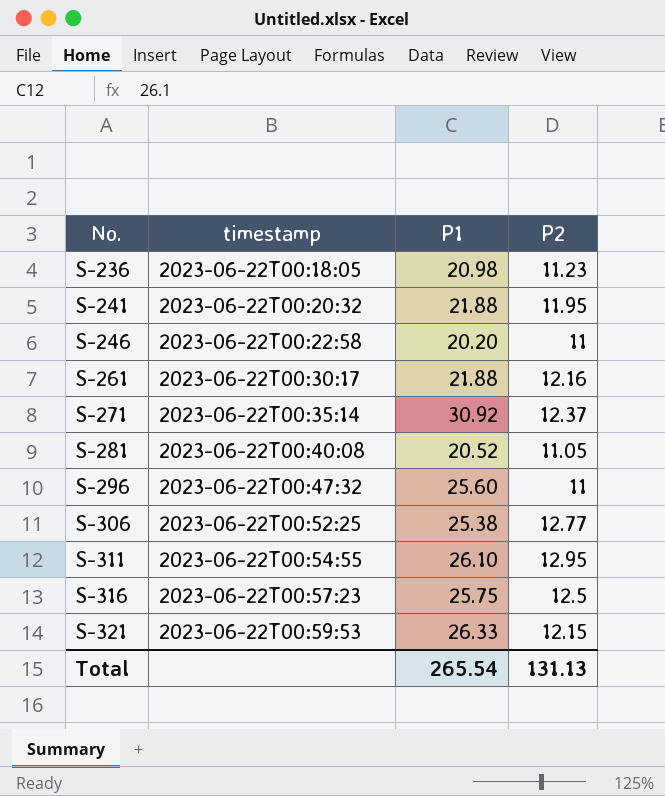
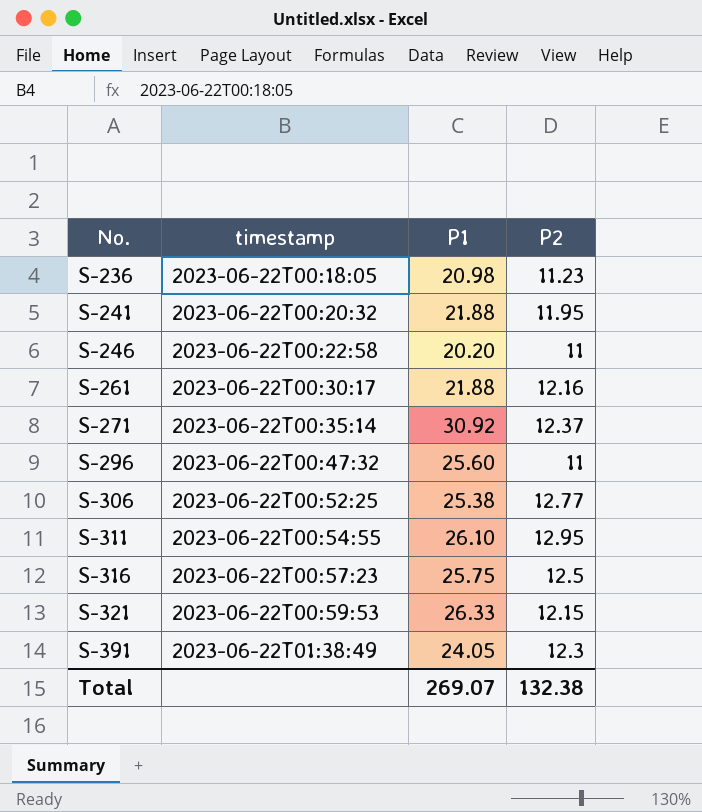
row S-281: 2023-06-22T00:40:08 | 20.52 | 11.05 -> none
row S-391: none -> 2023-06-22T01:38:49 | 24.05 | 12.3
Total | P1: 265.54 -> 269.07
Total | P2: 131.13 -> 132.38

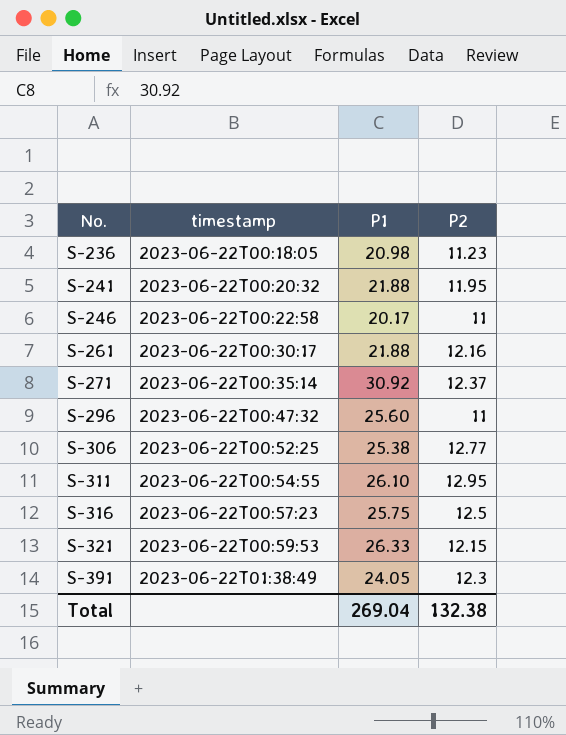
S-246 | P1: 20.20 -> 20.17
Total | P1: 269.07 -> 269.04

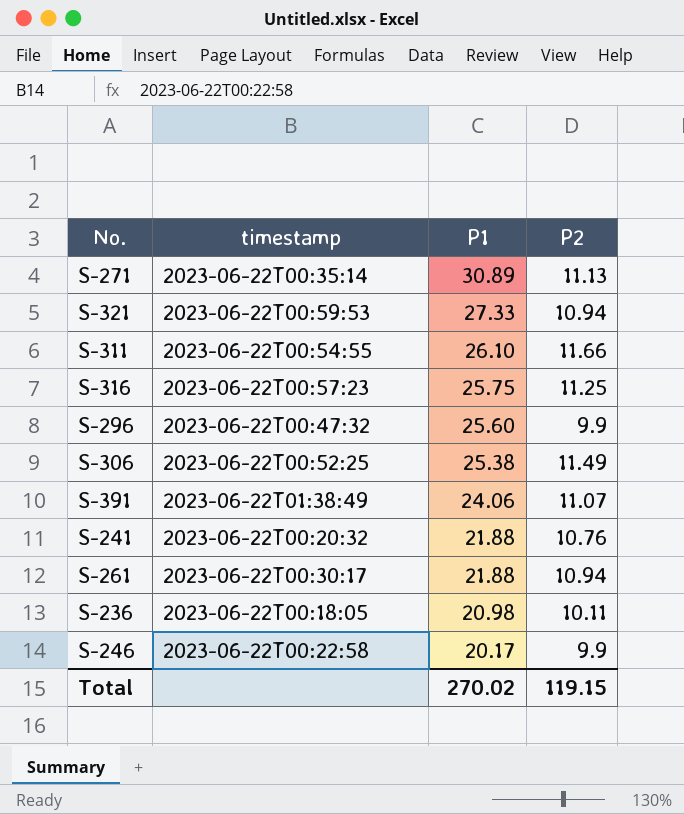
row order: No. ascending -> P1 descending
S-271 | P1: 30.92 -> 30.89
S-271 | P2: 12.37 -> 11.13
S-321 | P1: 26.33 -> 27.33
S-321 | P2: 12.15 -> 10.94
S-311 | P2: 12.95 -> 11.66
S-316 | P2: 12.5 -> 11.25
S-296 | P2: 11 -> 9.9
S-306 | P2: 12.77 -> 11.49
S-391 | P1: 24.05 -> 24.06
S-391 | P2: 12.3 -> 11.07
S-241 | P2: 11.95 -> 10.76
S-261 | P2: 12.16 -> 10.94
S-236 | P2: 11.23 -> 10.11
S-246 | P2: 11 -> 9.9
Total | P1: 269.04 -> 270.02
Total | P2: 132.38 -> 119.15

